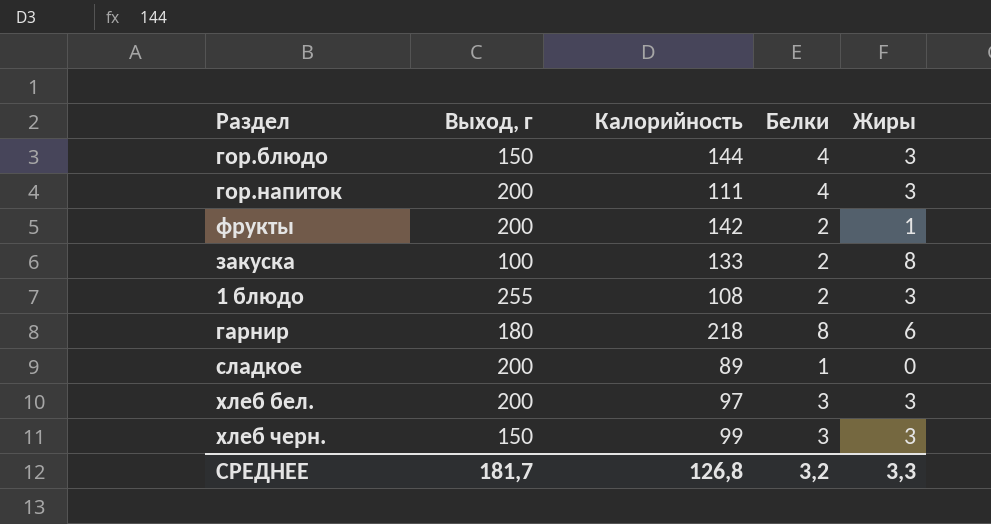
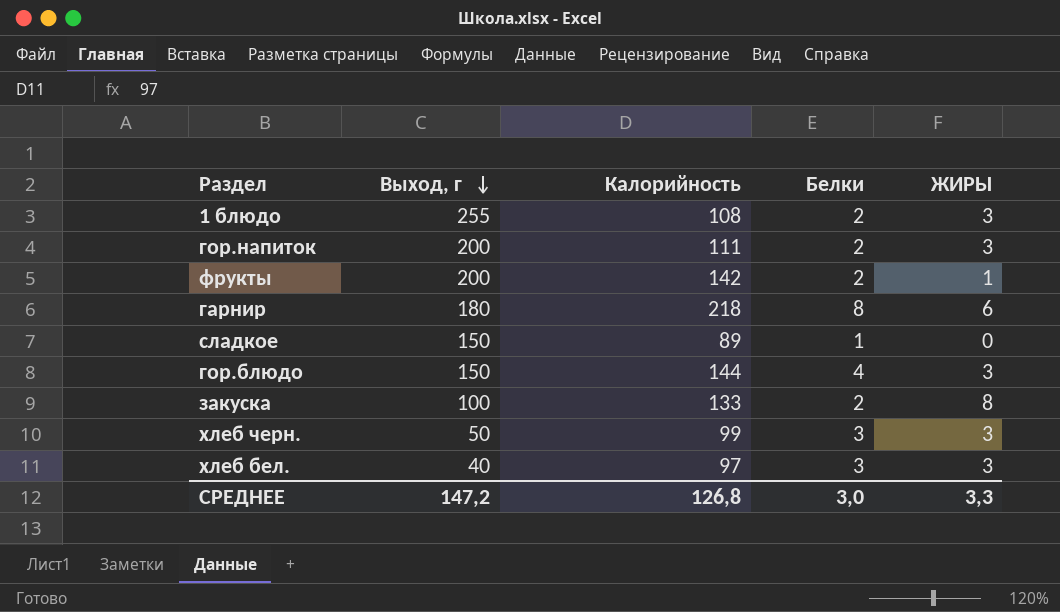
row order: none -> Выход, г descending
column name: Жиры -> ЖИРЫ
гор.напиток | Белки: 4 -> 2
сладкое | Выход, г: 200 -> 150
хлеб черн. | Выход, г: 150 -> 50
хлеб бел. | Выход, г: 200 -> 40
СРЕДНЕЕ | Выход, г: 181,7 -> 147,2
СРЕДНЕЕ | Белки: 3,2 -> 3,0

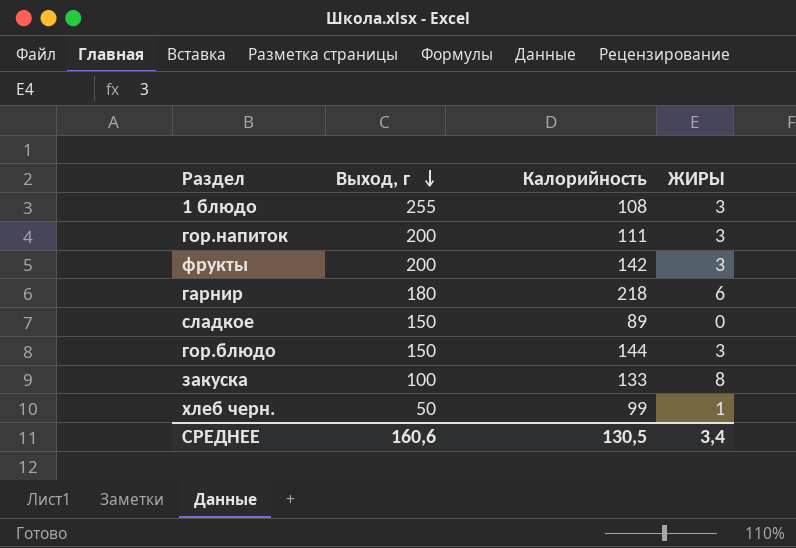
column Белки | position: 4 -> none
row хлеб бел.: 40 | 97 | 3 | 3 -> none
фрукты | ЖИРЫ: 1 -> 3
хлеб черн. | ЖИРЫ: 3 -> 1
СРЕДНЕЕ | Выход, г: 147,2 -> 160,6
СРЕДНЕЕ | Калорийность: 126,8 -> 130,5
СРЕДНЕЕ | ЖИРЫ: 3,3 -> 3,4

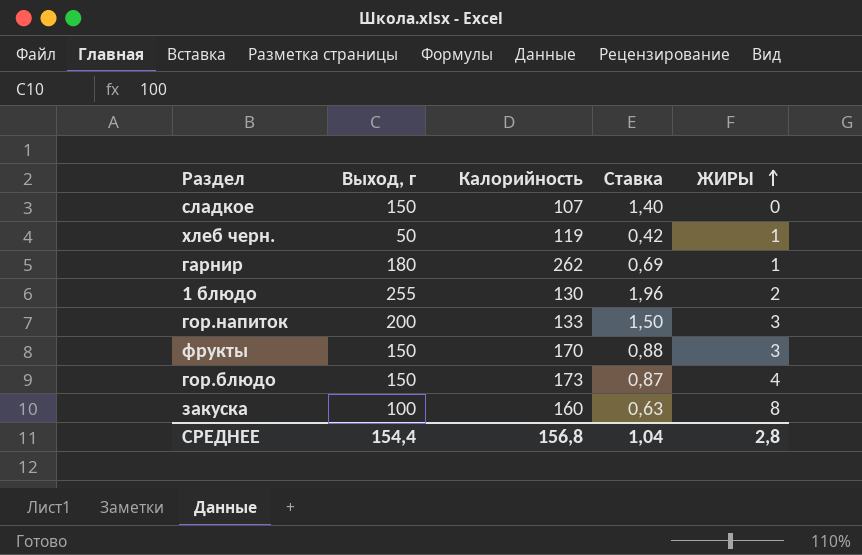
row order: Выход, г descending -> ЖИРЫ ascending
column Ставка | formula: none -> [Выход, г] / [Калорийность]
сладкое | Калорийность: 89 -> 107
хлеб черн. | Калорийность: 99 -> 119
гарнир | Калорийность: 218 -> 262
гарнир | ЖИРЫ: 6 -> 1
1 блюдо | Калорийность: 108 -> 130
1 блюдо | ЖИРЫ: 3 -> 2
гор.напиток | Калорийность: 111 -> 133
фрукты | Выход, г: 200 -> 150
фрукты | Калорийность: 142 -> 170
гор.блюдо | Калорийность: 144 -> 173
гор.блюдо | ЖИРЫ: 3 -> 4
закуска | Калорийность: 133 -> 160
СРЕДНЕЕ | Выход, г: 160,6 -> 154,4
СРЕДНЕЕ | Калорийность: 130,5 -> 156,8
СРЕДНЕЕ | ЖИРЫ: 3,4 -> 2,8

